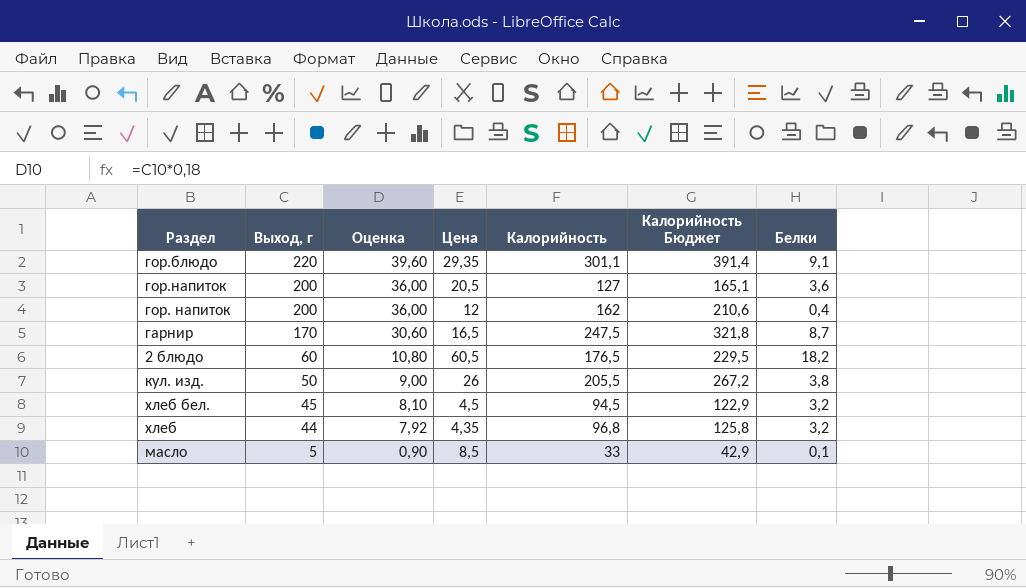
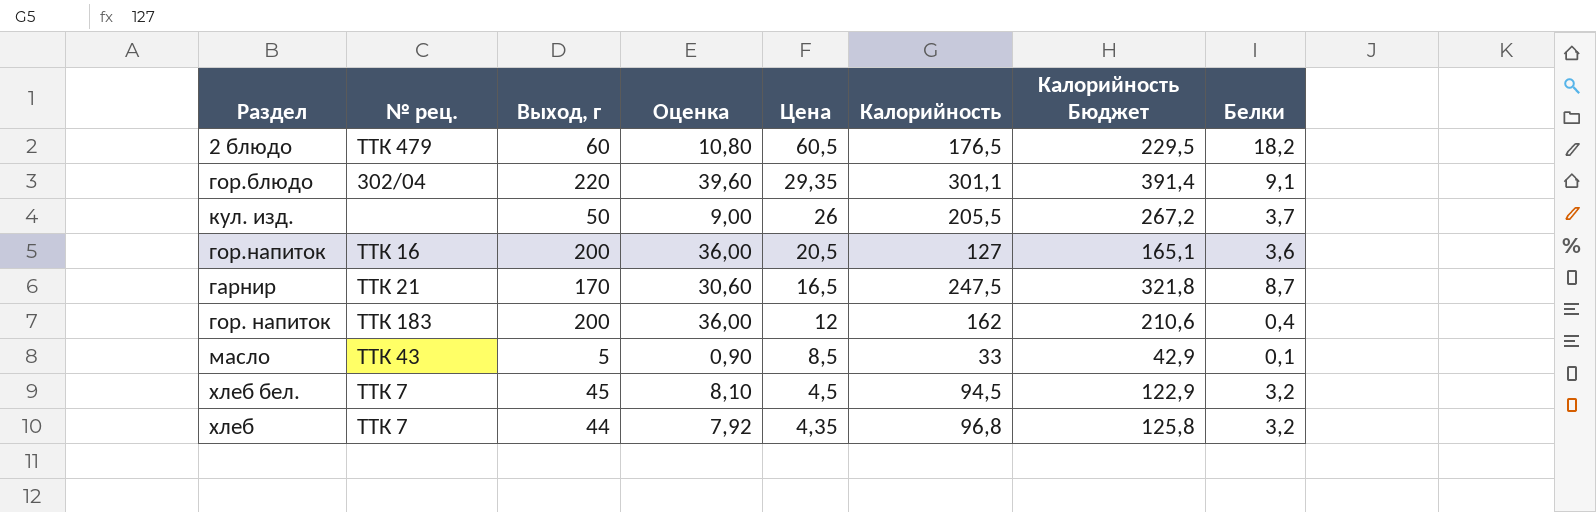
row order: Выход, г descending -> Цена descending
column № рец. | position: none -> 2
кул. изд. | Белки: 3,8 -> 3,7

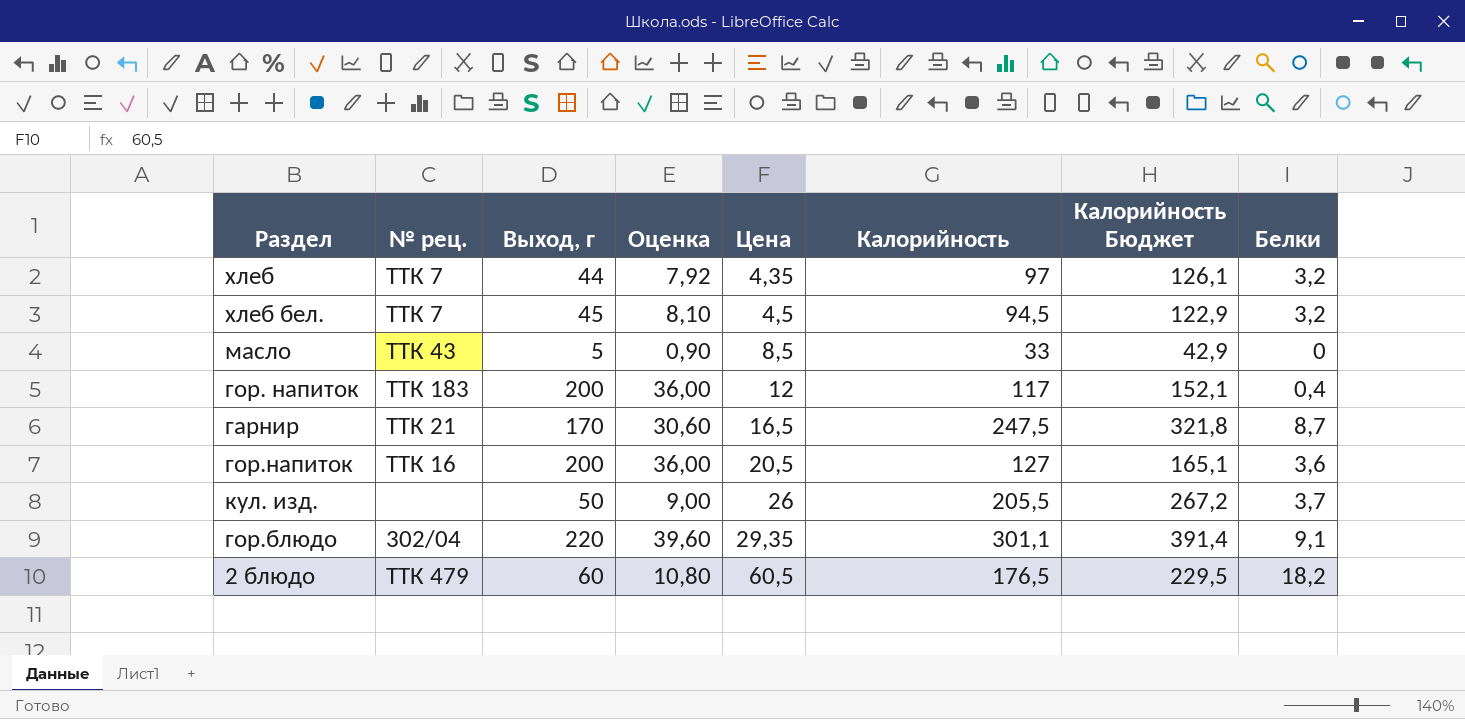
row order: Цена descending -> Цена ascending
хлеб | Калорийность: 96,8 -> 97
хлеб | Калорийность Бюджет: 125,8 -> 126,1
масло | Белки: 0,1 -> 0
гор. напиток | Калорийность: 162 -> 117
гор. напиток | Калорийность Бюджет: 210,6 -> 152,1

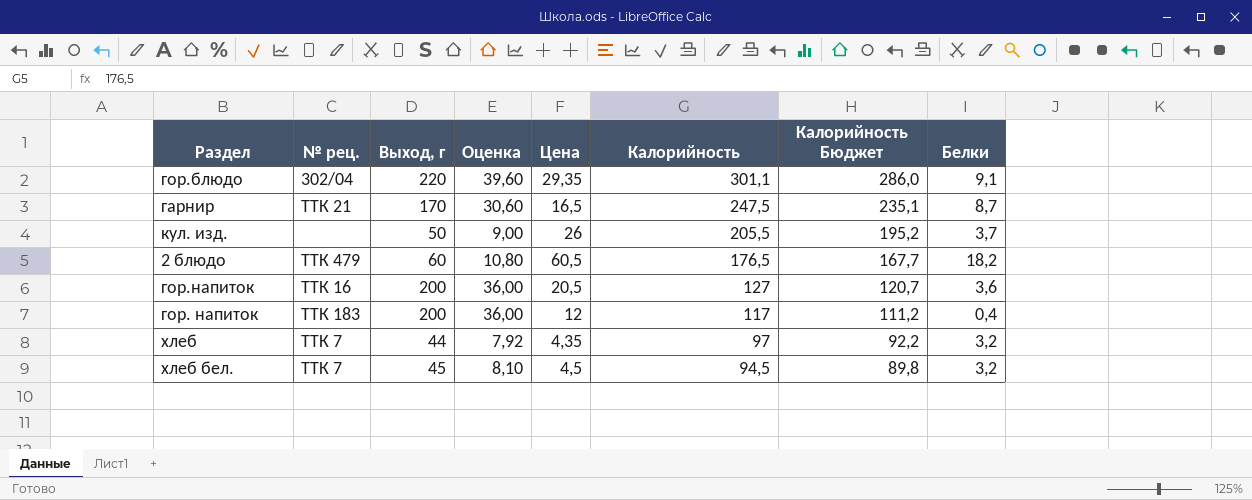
row order: Цена ascending -> Калорийность descending
column Калорийность Бюджет | formula: [Калорийность] * 1,3 -> [Калорийность] * 0,95
row масло: ТТК 43 | 5 | 0,90 | 8,5 | 33 | 42,9 | 0 -> none

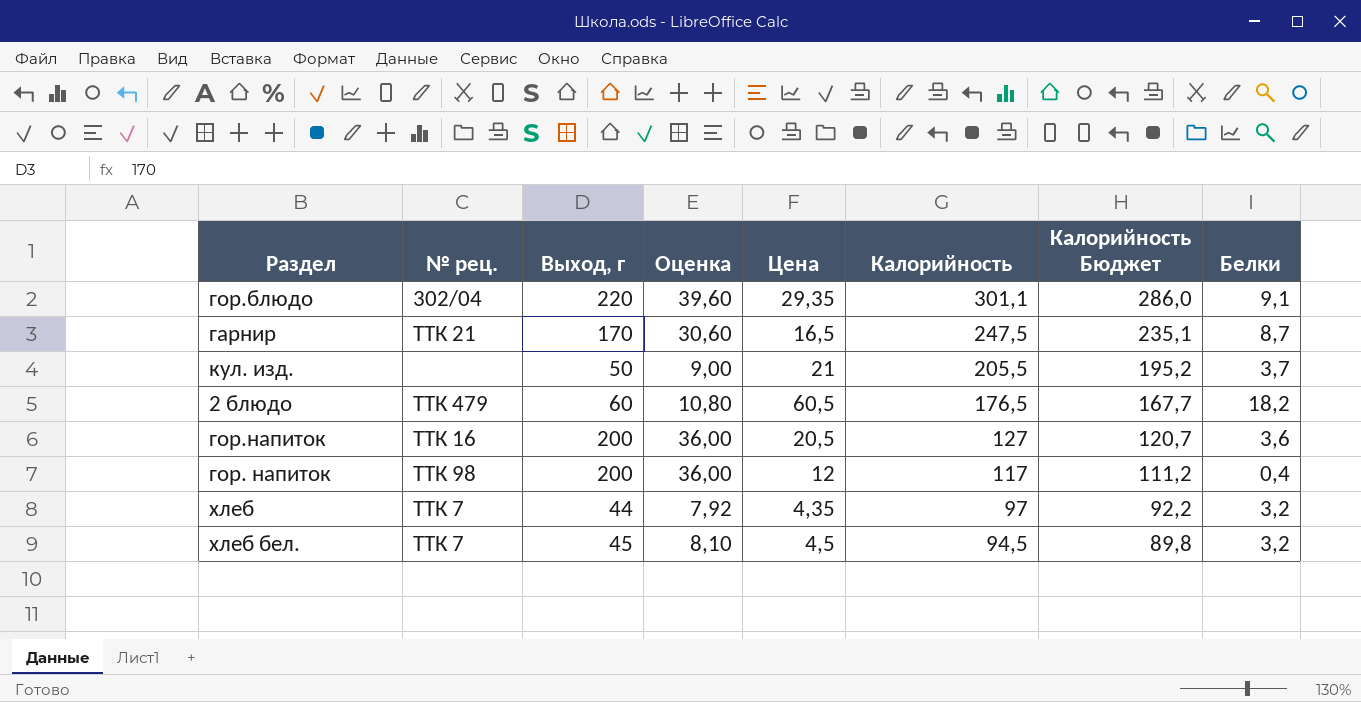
кул. изд. | Цена: 26 -> 21
гор. напиток | № рец.: ТТК 183 -> ТТК 98

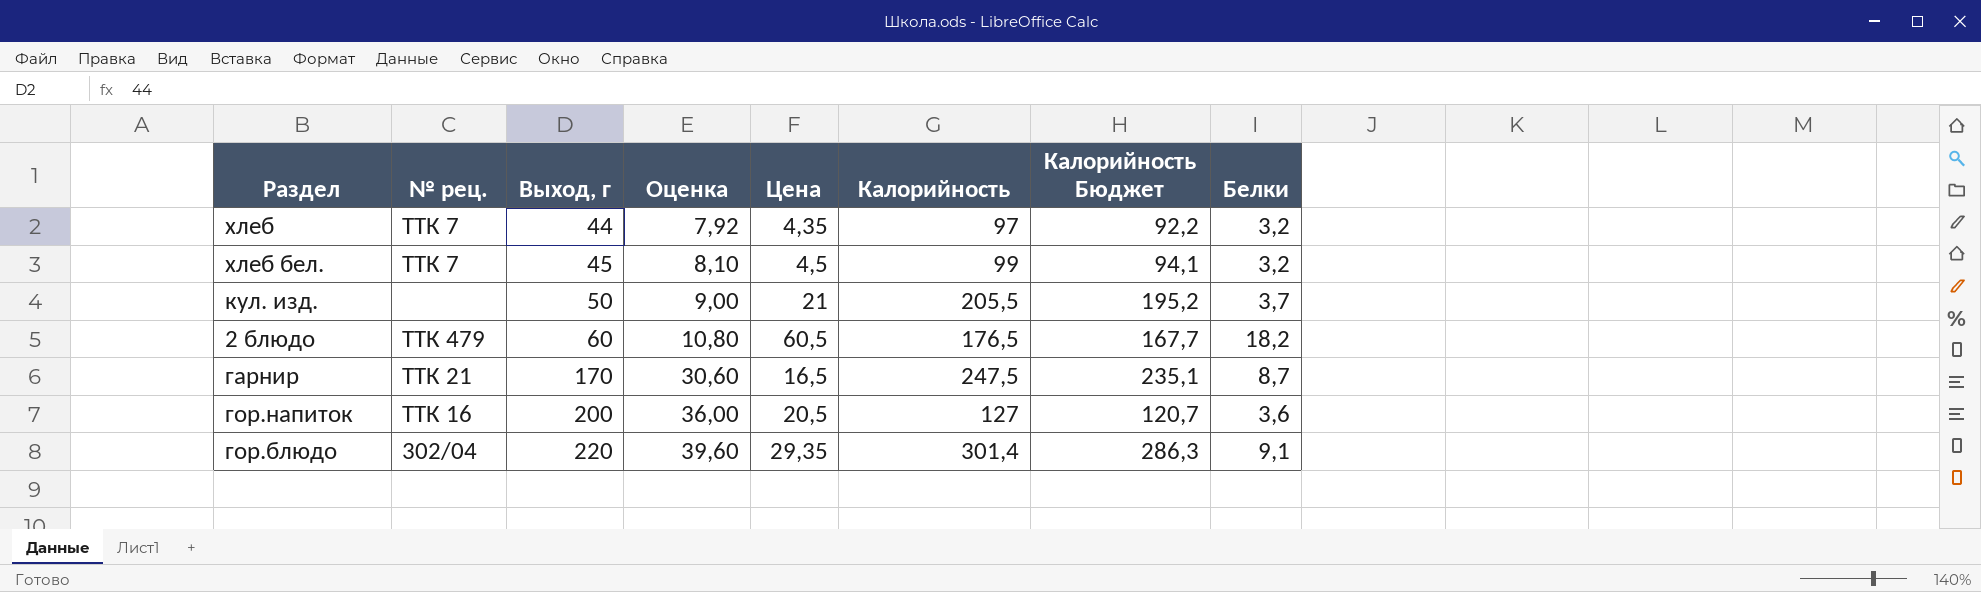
row order: Калорийность descending -> Выход, г ascending
row гор. напиток: ТТК 98 | 200 | 36,00 | 12 | 117 | 111,2 | 0,4 -> none
хлеб бел. | Калорийность: 94,5 -> 99
хлеб бел. | Калорийность Бюджет: 89,8 -> 94,1
гор.блюдо | Калорийность: 301,1 -> 301,4
гор.блюдо | Калорийность Бюджет: 286,0 -> 286,3

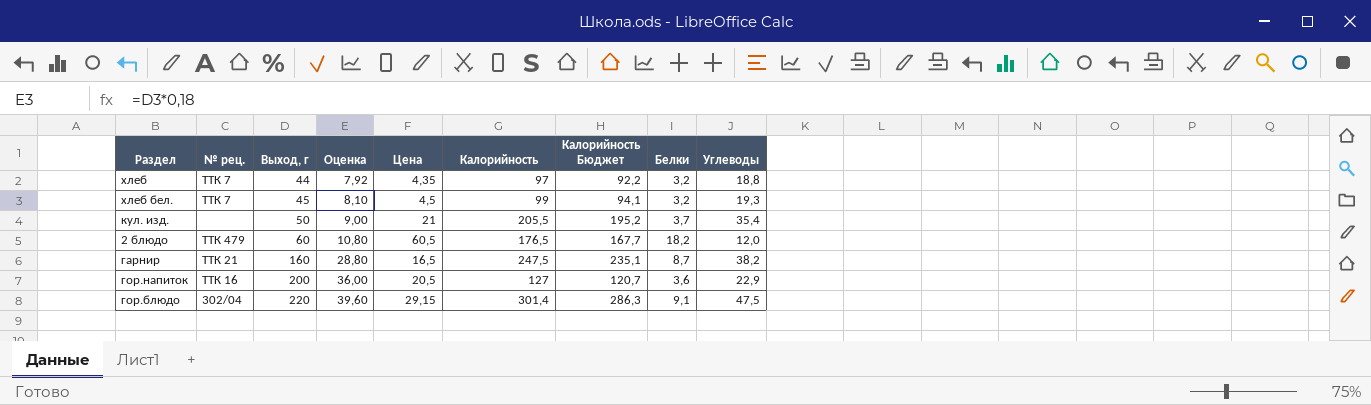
column Углеводы | position: none -> 9
гарнир | Выход, г: 170 -> 160
гарнир | Оценка: 30,60 -> 28,80
гор.блюдо | Цена: 29,35 -> 29,15

